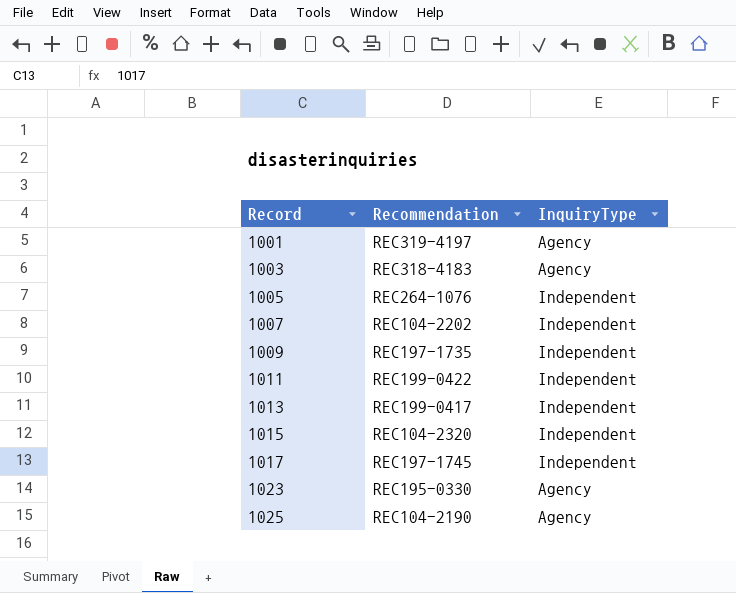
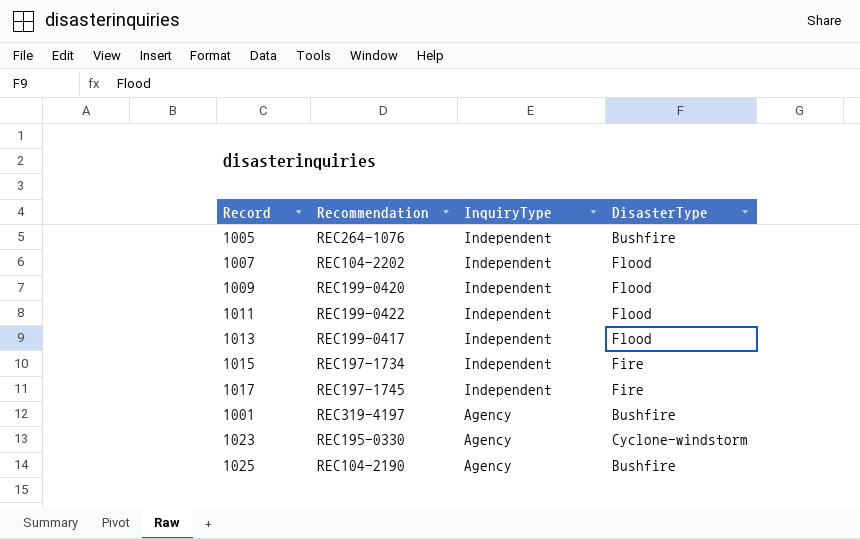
row order: Record ascending -> InquiryType descending
column DisasterType | position: none -> 4
row 1003: REC318-4183 | Agency -> none
1009 | Recommendation: REC197-1735 -> REC199-0420
1015 | Recommendation: REC104-2320 -> REC197-1734

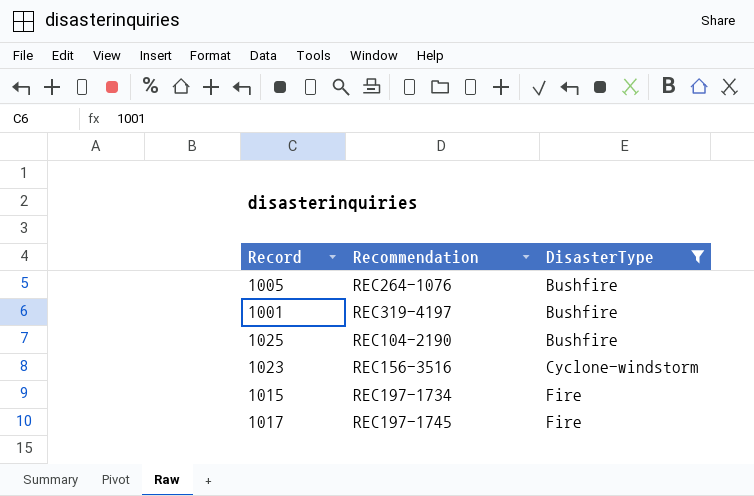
filter: none -> DisasterType != Flood
row order: InquiryType descending -> DisasterType ascending
column InquiryType | position: 3 -> none
1023 | Recommendation: REC195-0330 -> REC156-3516

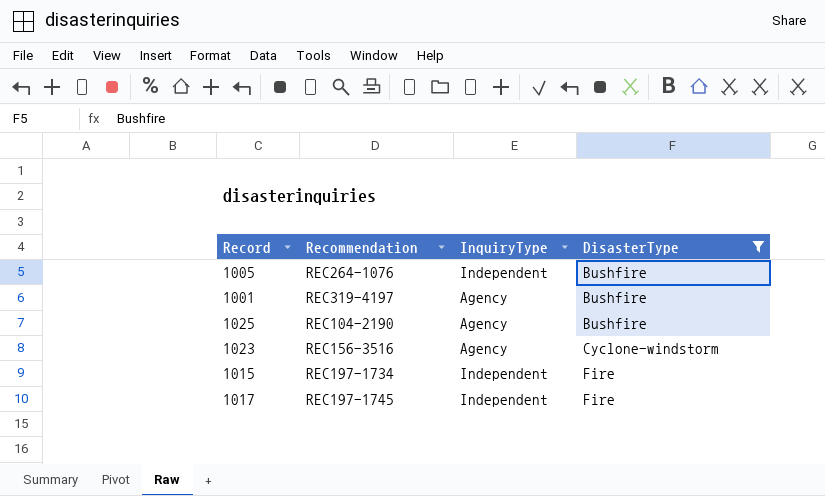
column InquiryType | position: none -> 3

